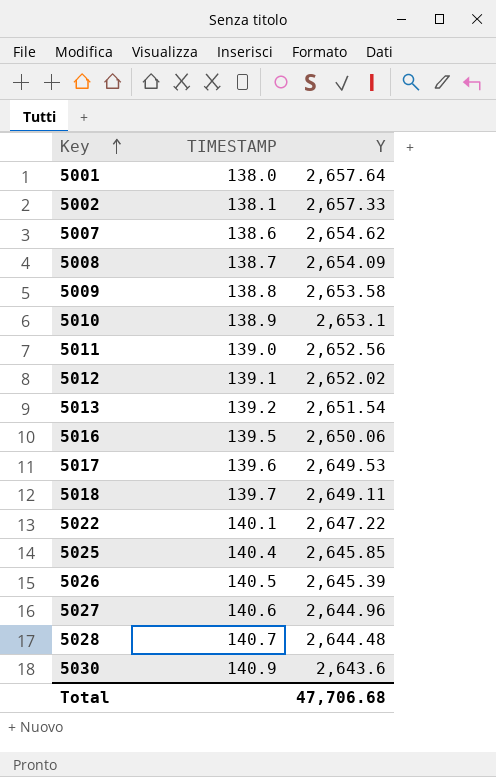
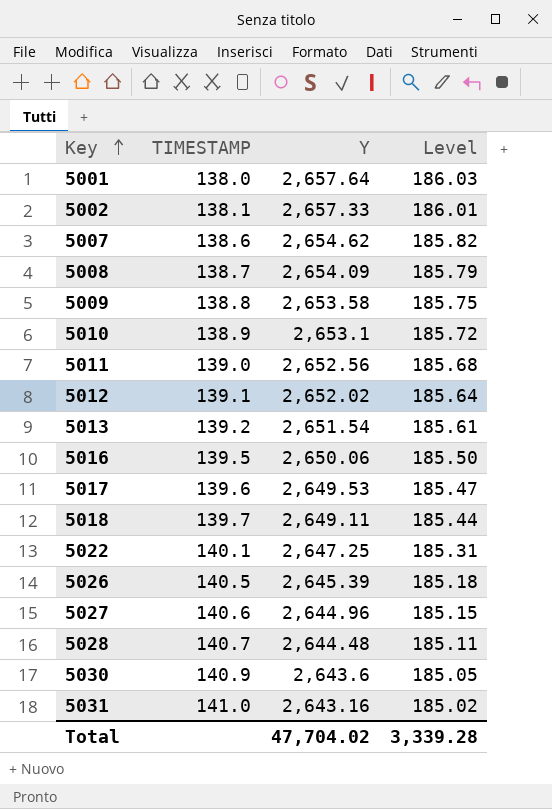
column Level | formula: none -> [Y] * 0.07
row 5025: 140.4 | 2,645.85 -> none
5022 | Y: 2,647.22 -> 2,647.25
row 5031: none -> 141.0 | 2,643.16 | 185.02
Total | Y: 47,706.68 -> 47,704.02

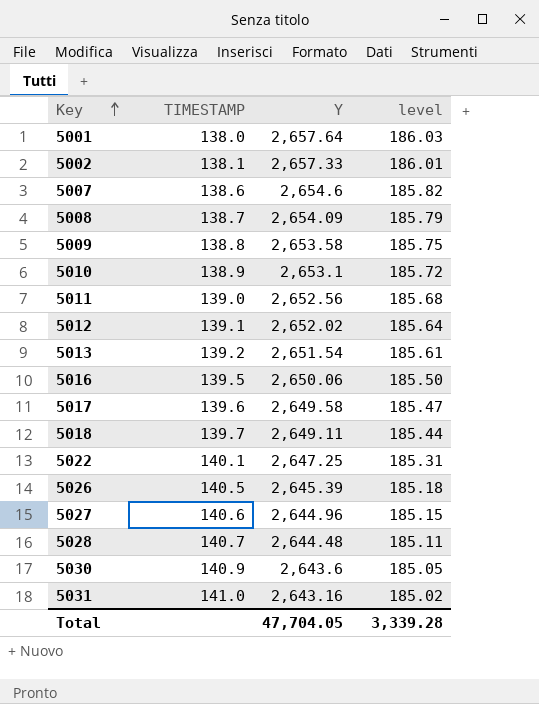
column name: Level -> level
5007 | Y: 2,654.62 -> 2,654.6
5017 | Y: 2,649.53 -> 2,649.58
Total | Y: 47,704.02 -> 47,704.05

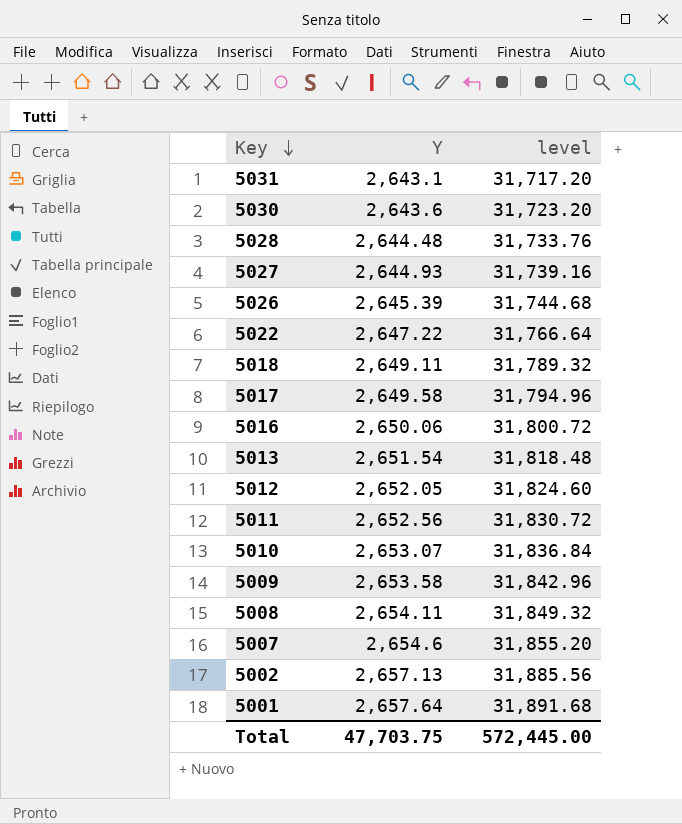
row order: Key ascending -> Key descending
column TIMESTAMP | position: 2 -> none
column level | formula: [Y] * 0.07 -> [Y] * 12
5031 | Y: 2,643.16 -> 2,643.1
5027 | Y: 2,644.96 -> 2,644.93
5022 | Y: 2,647.25 -> 2,647.22
5012 | Y: 2,652.02 -> 2,652.05
5010 | Y: 2,653.1 -> 2,653.07
5008 | Y: 2,654.09 -> 2,654.11
5002 | Y: 2,657.33 -> 2,657.13
Total | Y: 47,704.05 -> 47,703.75
Total | level: 3,339.28 -> 572,445.00

